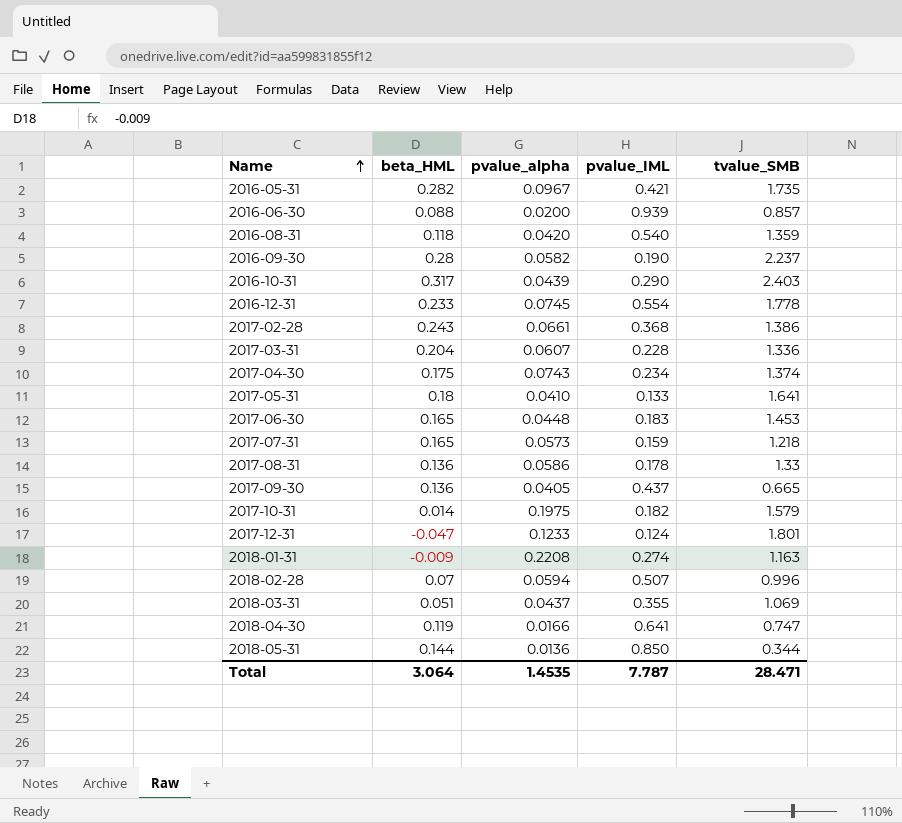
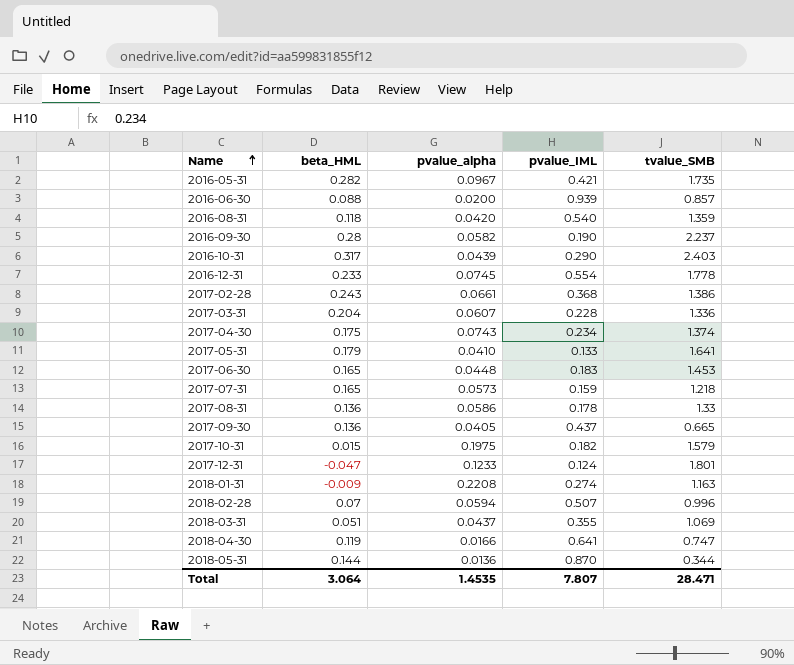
2017-05-31 | beta_HML: 0.18 -> 0.179
2017-10-31 | beta_HML: 0.014 -> 0.015
2018-05-31 | pvalue_IML: 0.850 -> 0.870
Total | pvalue_IML: 7.787 -> 7.807

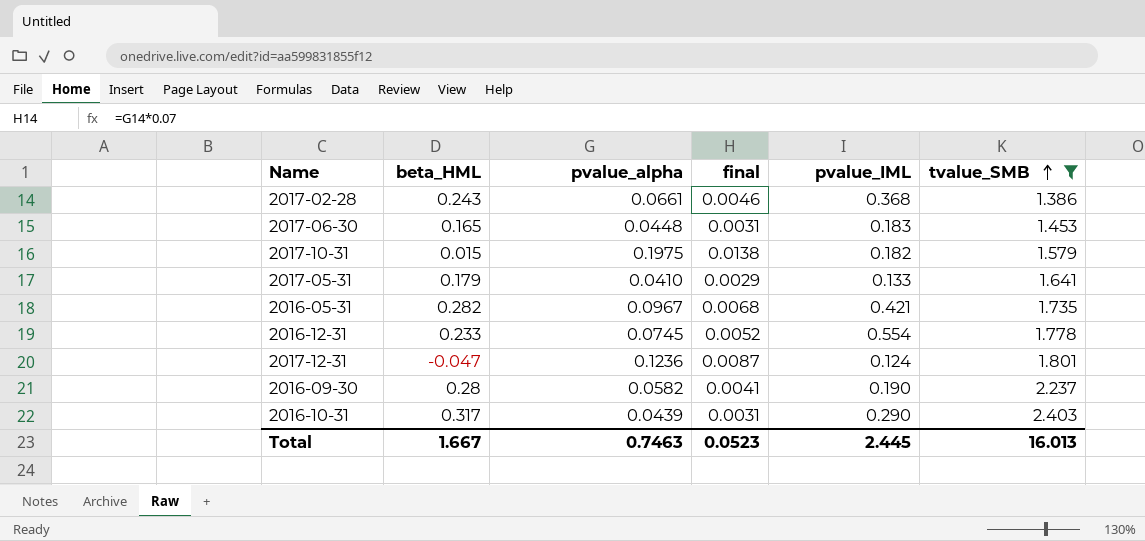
filter: none -> tvalue_SMB >= 1.386
row order: Name ascending -> tvalue_SMB ascending
column final | formula: none -> [pvalue_alpha] * 0.07
2017-12-31 | pvalue_alpha: 0.1233 -> 0.1236
Total | beta_HML: 3.064 -> 1.667
Total | pvalue_alpha: 1.4535 -> 0.7463
Total | pvalue_IML: 7.807 -> 2.445
Total | tvalue_SMB: 28.471 -> 16.013

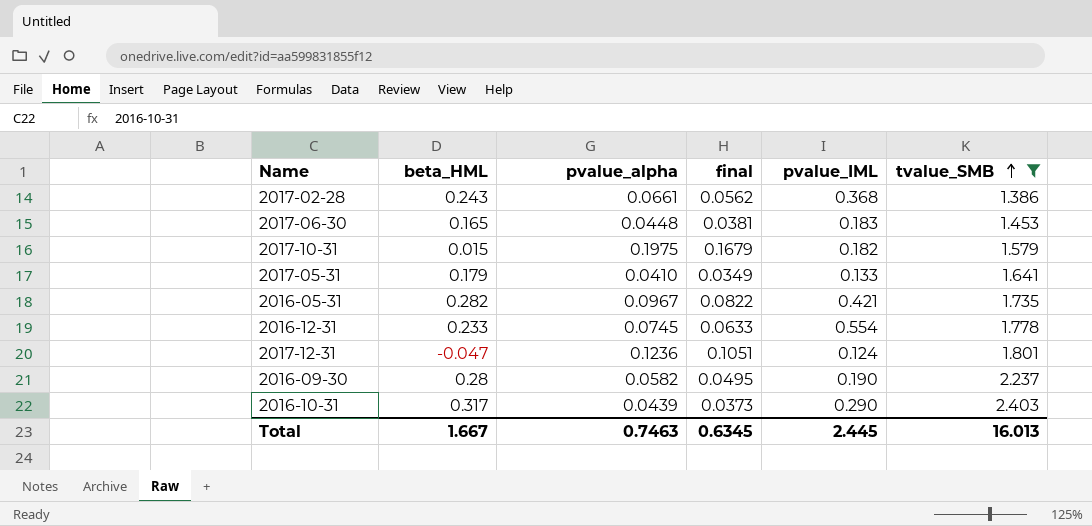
column final | formula: [pvalue_alpha] * 0.07 -> [pvalue_alpha] * 0.85
Total | final: 0.0523 -> 0.6345

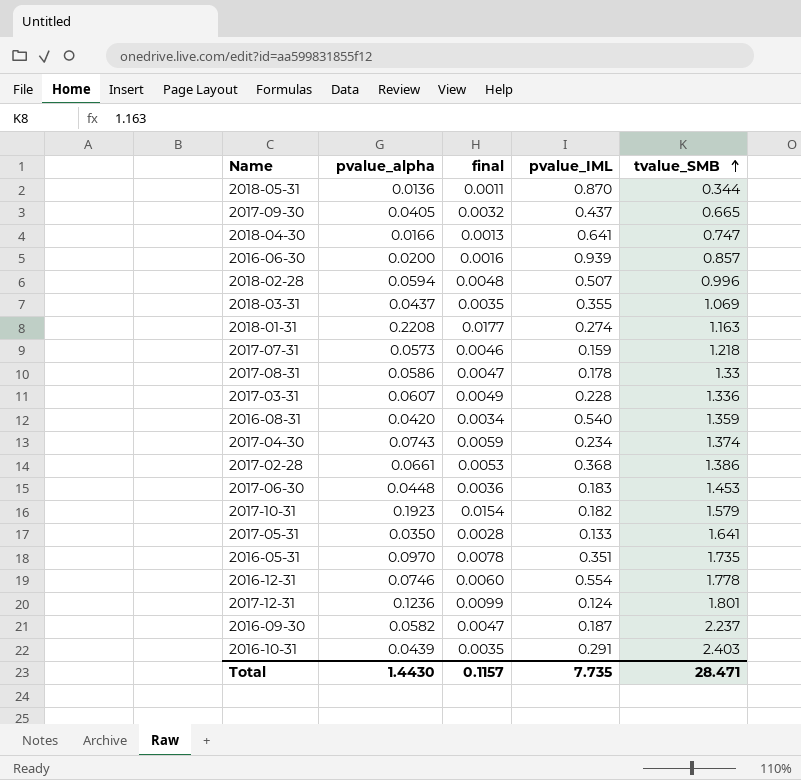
filter: tvalue_SMB >= 1.386 -> none
column beta_HML | position: 2 -> none
column final | formula: [pvalue_alpha] * 0.85 -> [pvalue_alpha] * 0.08
2017-10-31 | pvalue_alpha: 0.1975 -> 0.1923
2017-05-31 | pvalue_alpha: 0.0410 -> 0.0350
2016-05-31 | pvalue_alpha: 0.0967 -> 0.0970
2016-05-31 | pvalue_IML: 0.421 -> 0.351
2016-12-31 | pvalue_alpha: 0.0745 -> 0.0746
2016-09-30 | pvalue_IML: 0.190 -> 0.187
2016-10-31 | pvalue_IML: 0.290 -> 0.291
Total | pvalue_alpha: 0.7463 -> 1.4430
Total | final: 0.6345 -> 0.1157
Total | pvalue_IML: 2.445 -> 7.735
Total | tvalue_SMB: 16.013 -> 28.471

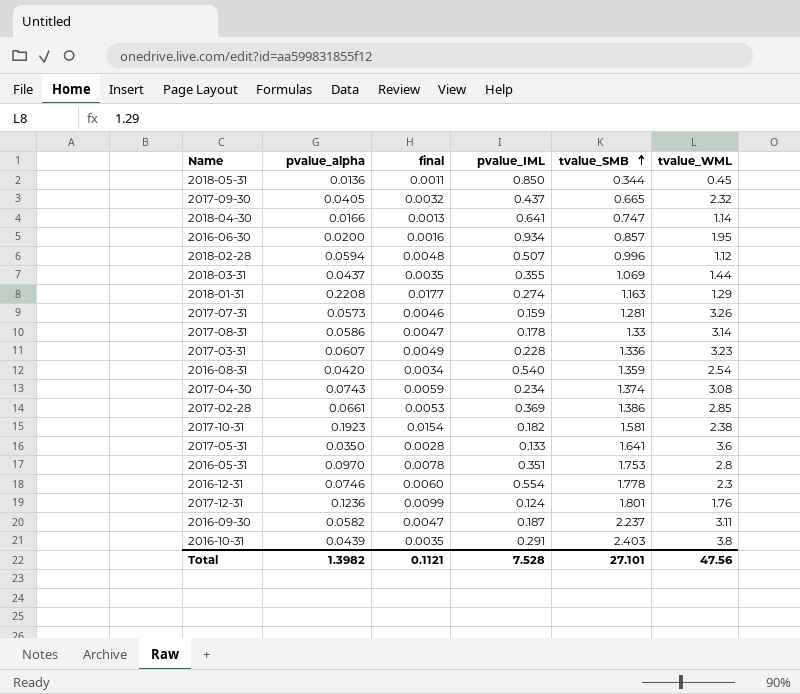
column tvalue_WML | position: none -> 6
row 2017-06-30: 0.0448 | 0.0036 | 0.183 | 1.453 -> none
2018-05-31 | pvalue_IML: 0.870 -> 0.850
2016-06-30 | pvalue_IML: 0.939 -> 0.934
2017-07-31 | tvalue_SMB: 1.218 -> 1.281
2017-02-28 | pvalue_IML: 0.368 -> 0.369
2017-10-31 | tvalue_SMB: 1.579 -> 1.581
2016-05-31 | tvalue_SMB: 1.735 -> 1.753
Total | pvalue_alpha: 1.4430 -> 1.3982
Total | final: 0.1157 -> 0.1121
Total | pvalue_IML: 7.735 -> 7.528
Total | tvalue_SMB: 28.471 -> 27.101

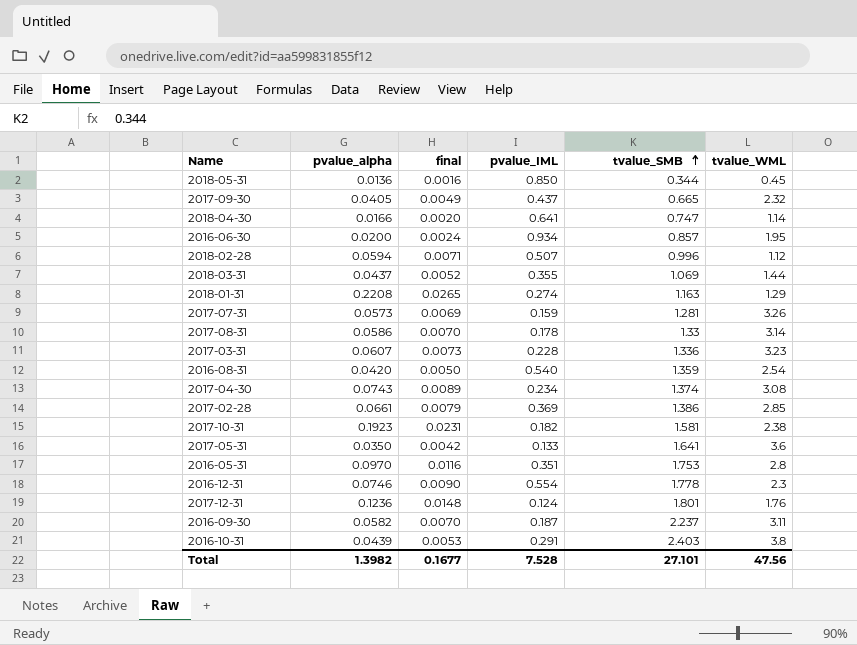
column final | formula: [pvalue_alpha] * 0.08 -> [pvalue_alpha] * 0.12
Total | final: 0.1121 -> 0.1677

